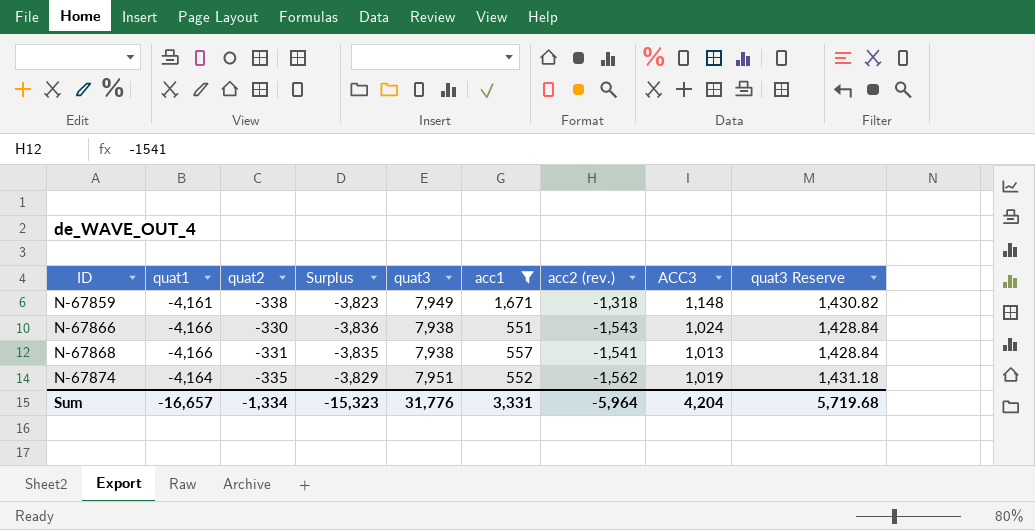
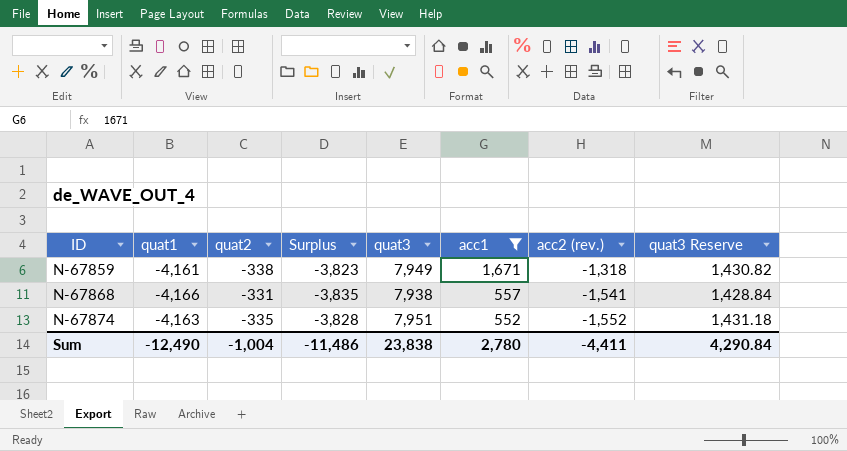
column ACC3 | position: 8 -> none
row N-67866: -4,166 | -330 | -3,836 | 7,938 | 551 | -1,543 | 1,024 | 1,428.84 -> none
N-67874 | quat1: -4,164 -> -4,163
N-67874 | Surplus: -3,829 -> -3,828
N-67874 | acc2 (rev.): -1,562 -> -1,552
Sum | quat1: -16,657 -> -12,490
Sum | quat2: -1,334 -> -1,004
Sum | Surplus: -15,323 -> -11,486
Sum | quat3: 31,776 -> 23,838
Sum | acc1: 3,331 -> 2,780
Sum | acc2 (rev.): -5,964 -> -4,411
Sum | quat3 Reserve: 5,719.68 -> 4,290.84

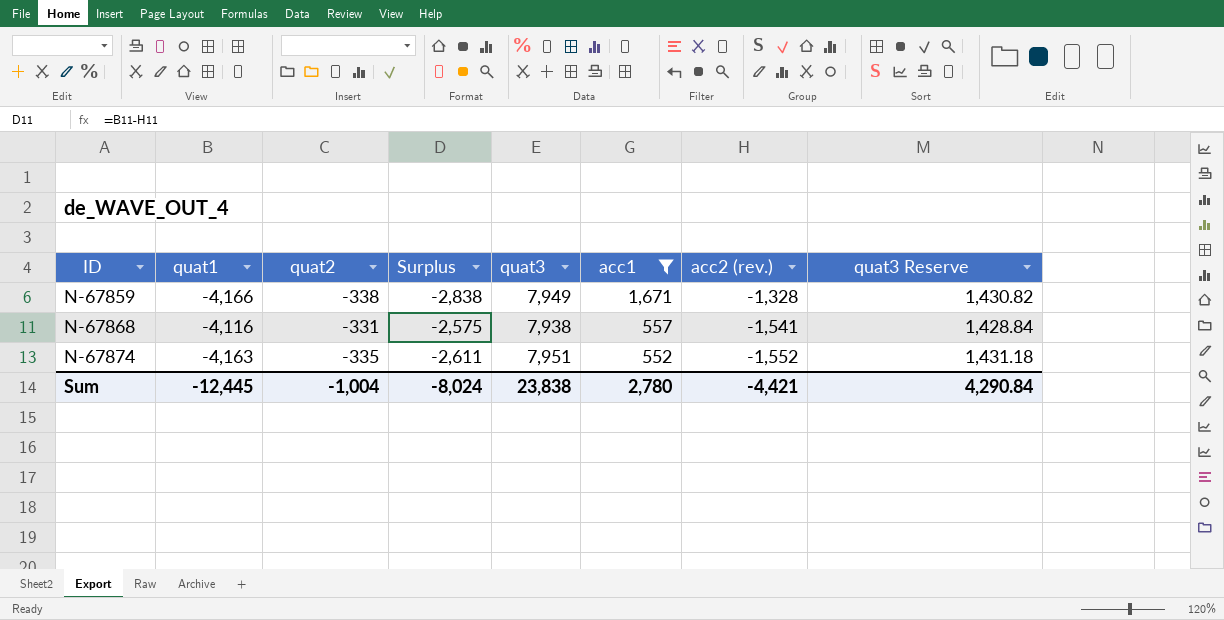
column Surplus | formula: [quat1] - [quat2] -> [quat1] - [acc2 (rev.)]
N-67859 | quat1: -4,161 -> -4,166
N-67859 | acc2 (rev.): -1,318 -> -1,328
N-67868 | quat1: -4,166 -> -4,116
Sum | quat1: -12,490 -> -12,445
Sum | Surplus: -11,486 -> -8,024
Sum | acc2 (rev.): -4,411 -> -4,421

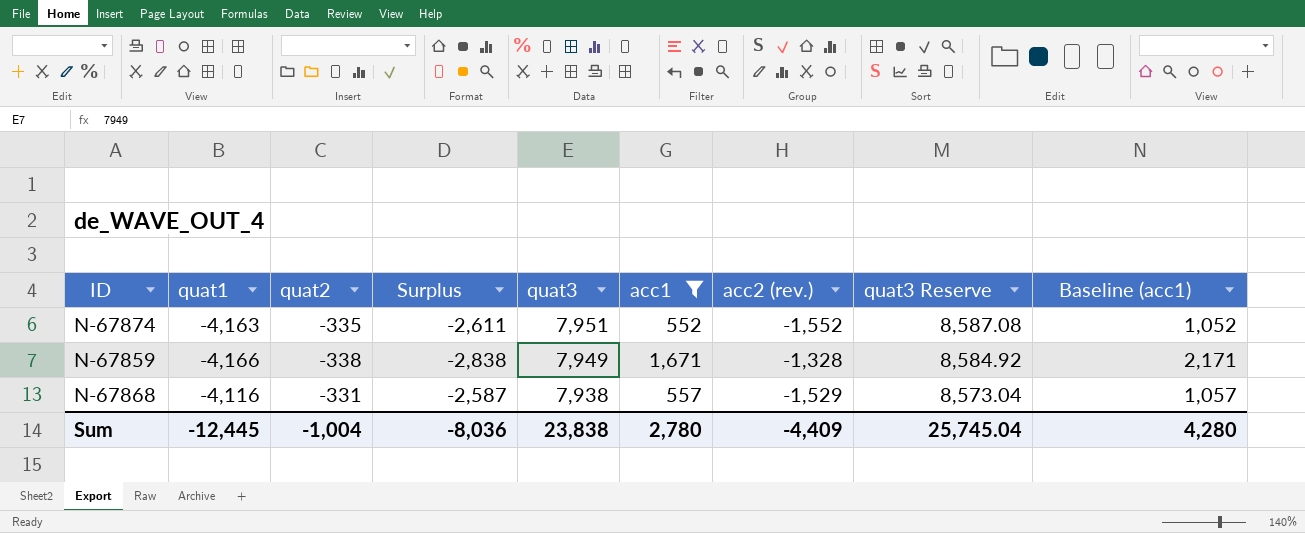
row order: ID ascending -> quat3 descending
column quat3 Reserve | formula: [quat3] * 0.18 -> [quat3] * 1.08
column Baseline (acc1) | formula: none -> [acc1] + 500
N-67868 | Surplus: -2,575 -> -2,587
N-67868 | acc2 (rev.): -1,541 -> -1,529
Sum | Surplus: -8,024 -> -8,036
Sum | acc2 (rev.): -4,421 -> -4,409
Sum | quat3 Reserve: 4,290.84 -> 25,745.04

